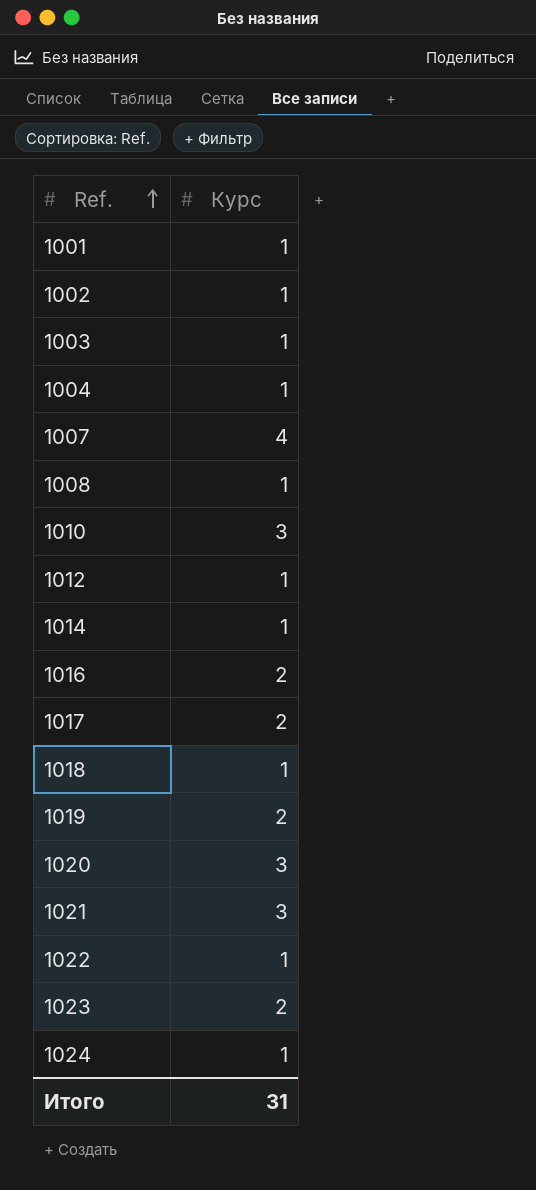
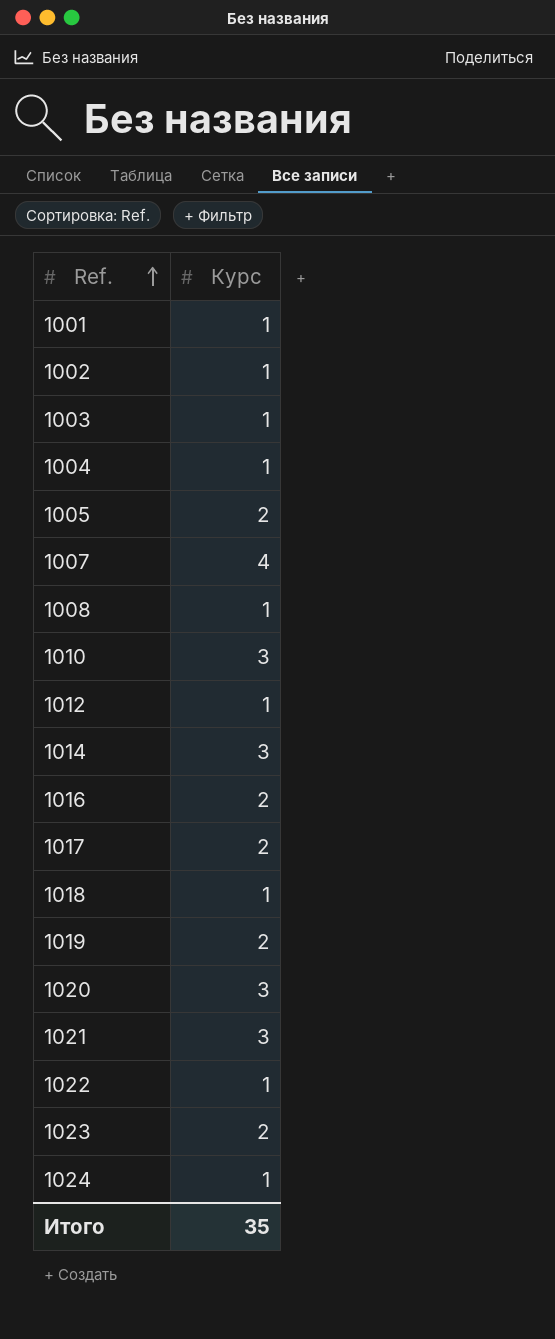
row 1005: none -> 2
1014 | Курс: 1 -> 3
Итого | Курс: 31 -> 35

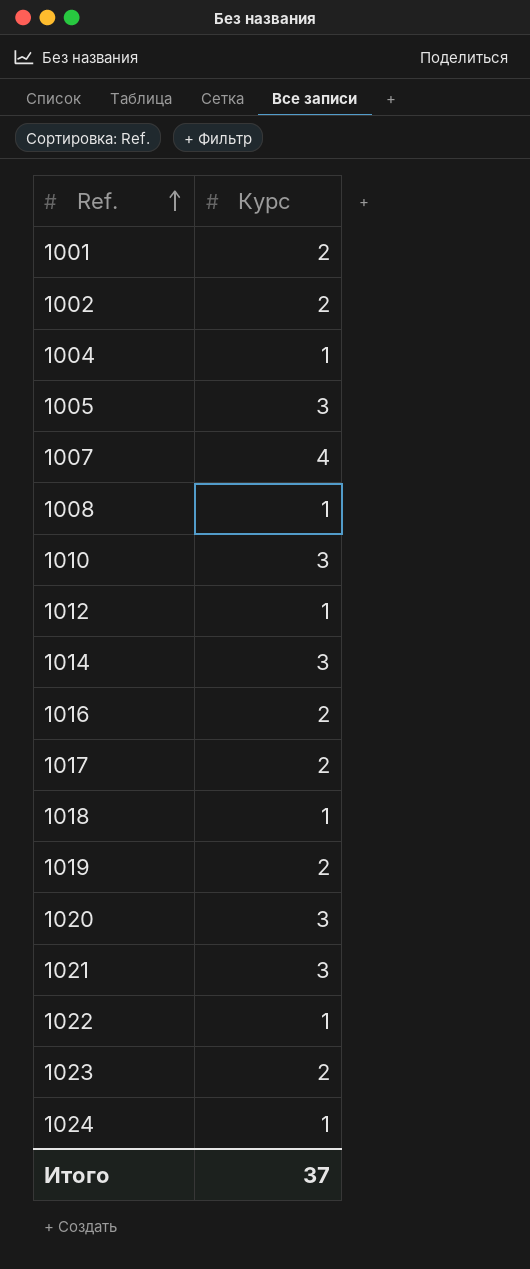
row 1003: 1 -> none
1001 | Курс: 1 -> 2
1002 | Курс: 1 -> 2
1005 | Курс: 2 -> 3
Итого | Курс: 35 -> 37

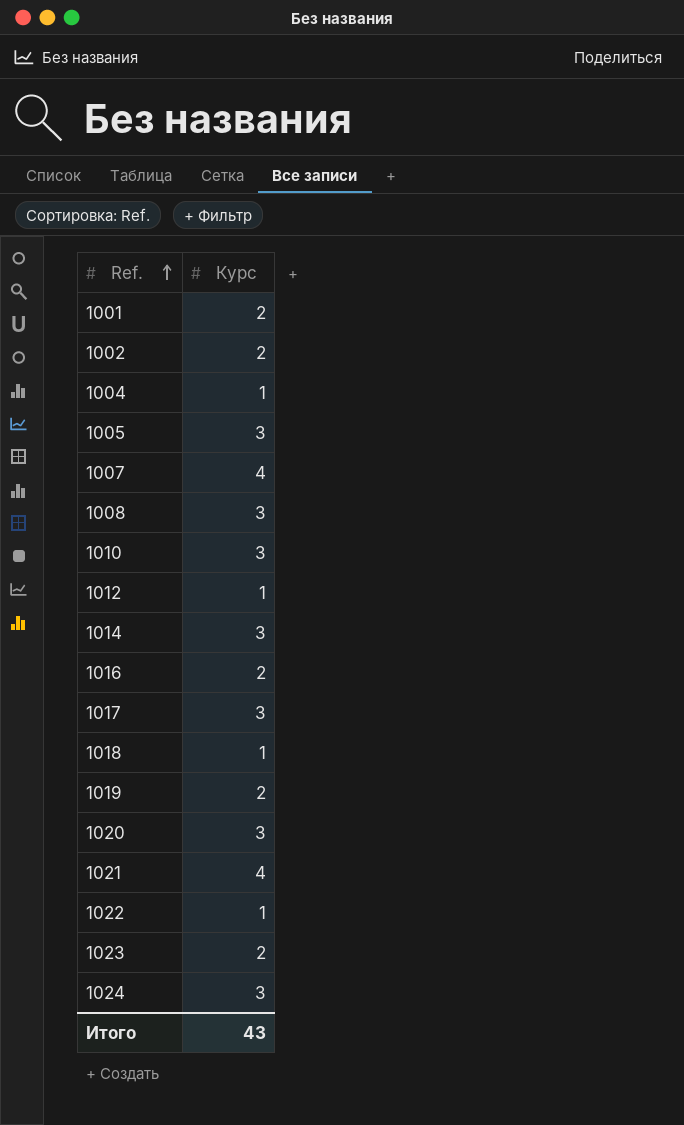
1008 | Курс: 1 -> 3
1017 | Курс: 2 -> 3
1021 | Курс: 3 -> 4
1024 | Курс: 1 -> 3
Итого | Курс: 37 -> 43

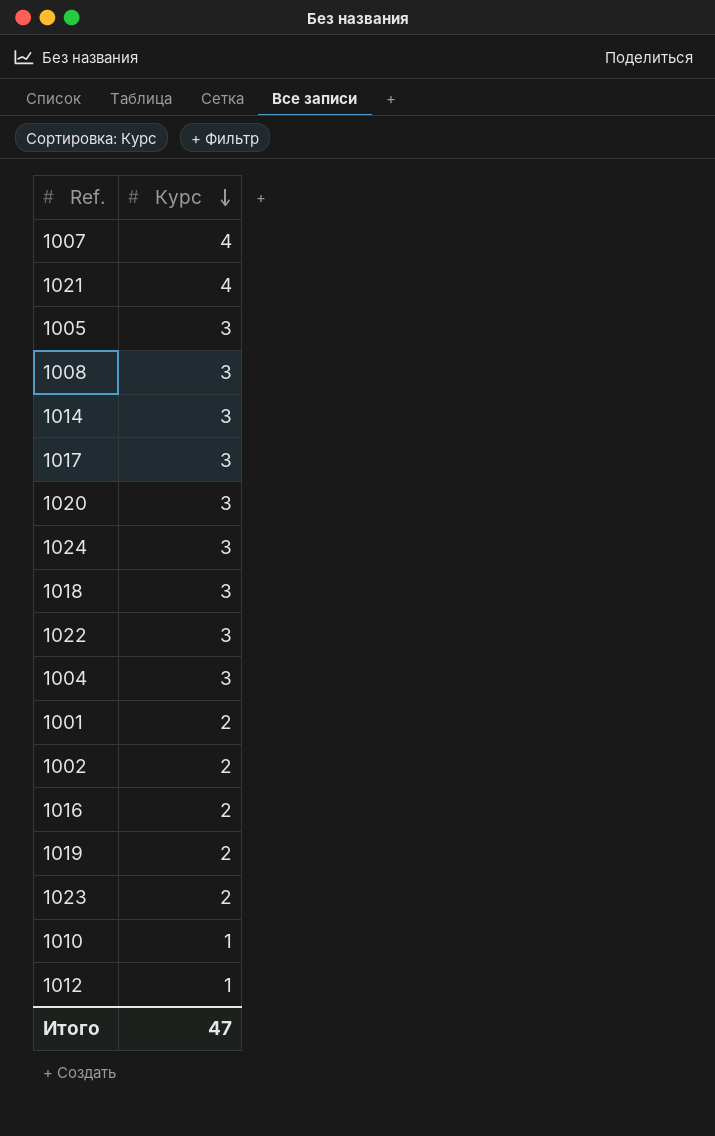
row order: Ref. ascending -> Курс descending
1018 | Курс: 1 -> 3
1022 | Курс: 1 -> 3
1004 | Курс: 1 -> 3
1010 | Курс: 3 -> 1
Итого | Курс: 43 -> 47

